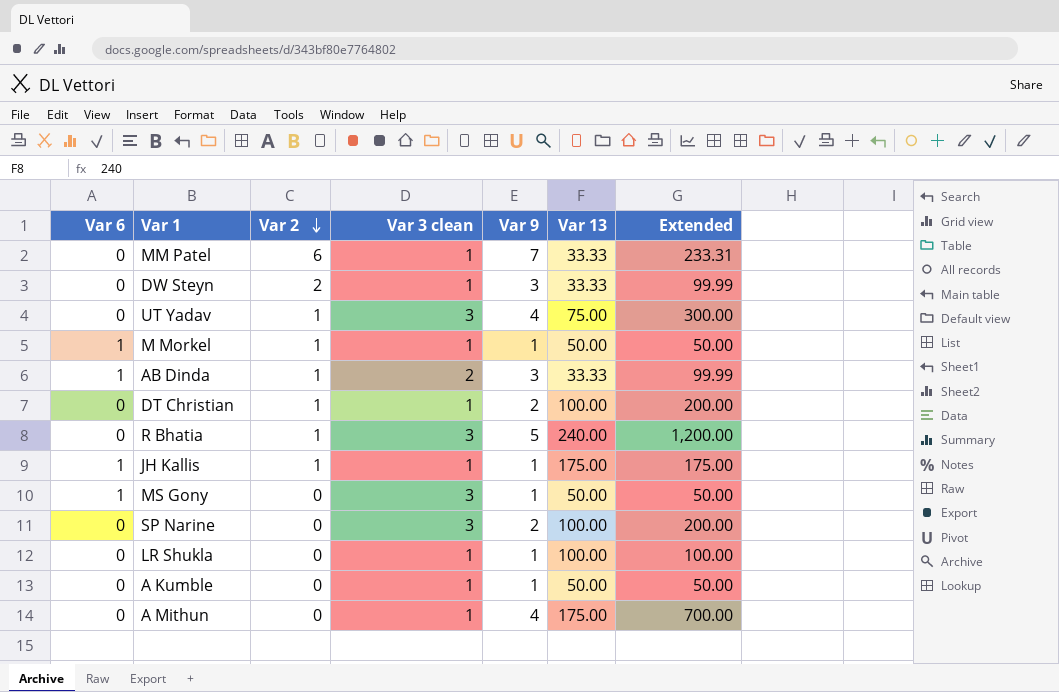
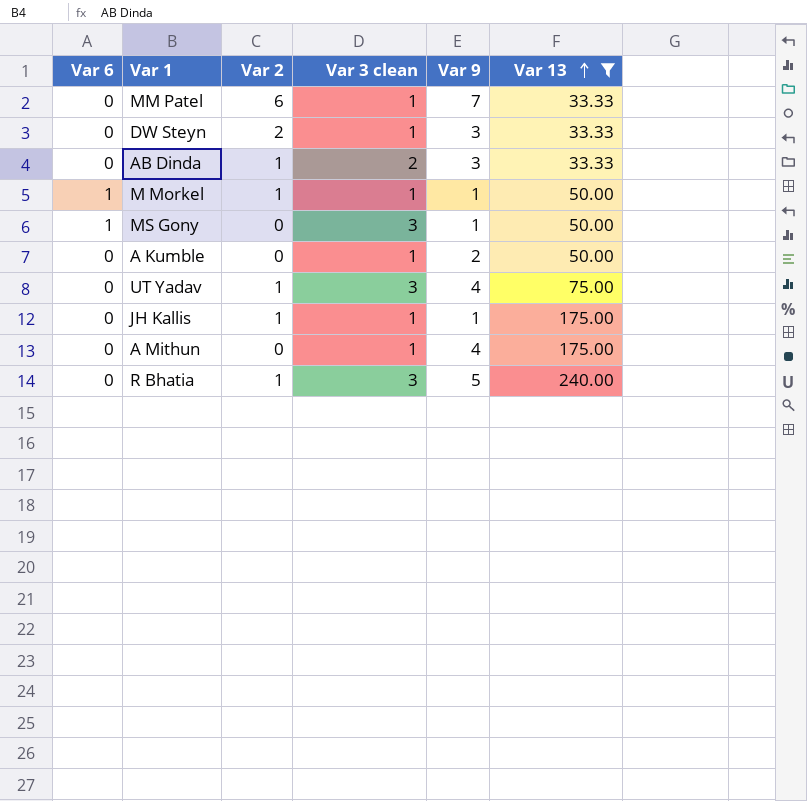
filter: none -> Var 13 != 100.00
row order: Var 2 descending -> Var 13 ascending
column Extended | formula: [Var 9] * [Var 13] -> none
AB Dinda | Var 6: 1 -> 0
A Kumble | Var 9: 1 -> 2
JH Kallis | Var 6: 1 -> 0

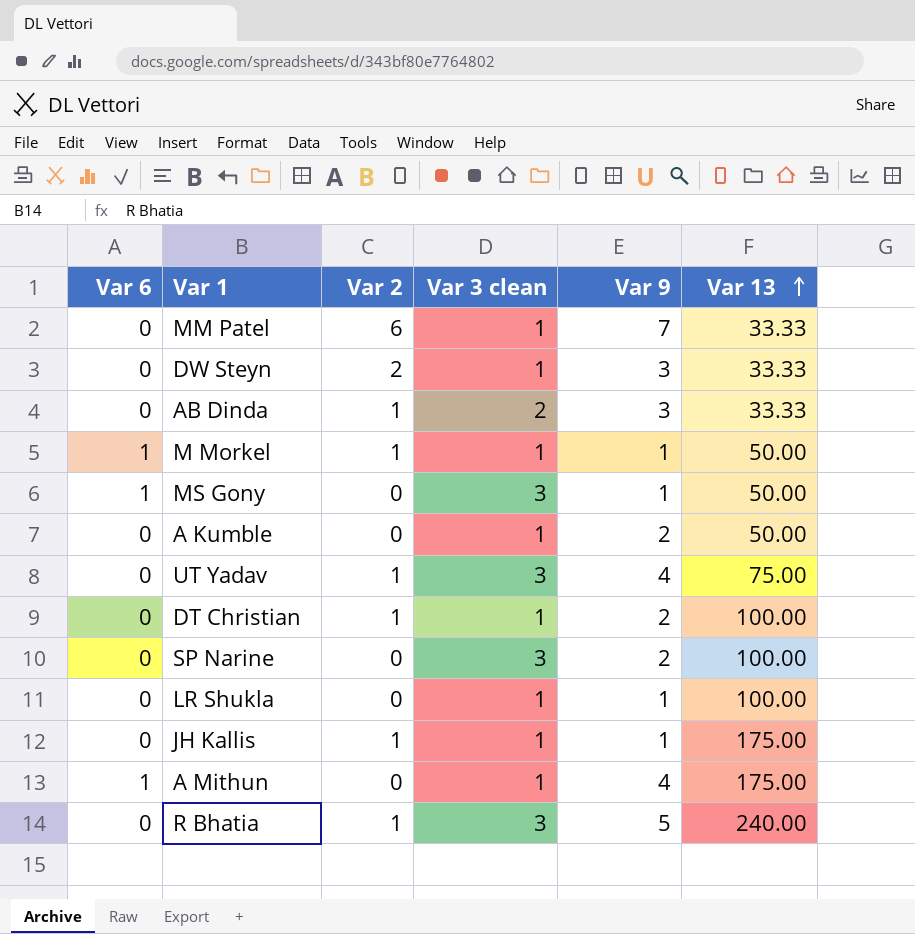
filter: Var 13 != 100.00 -> none
A Mithun | Var 6: 0 -> 1

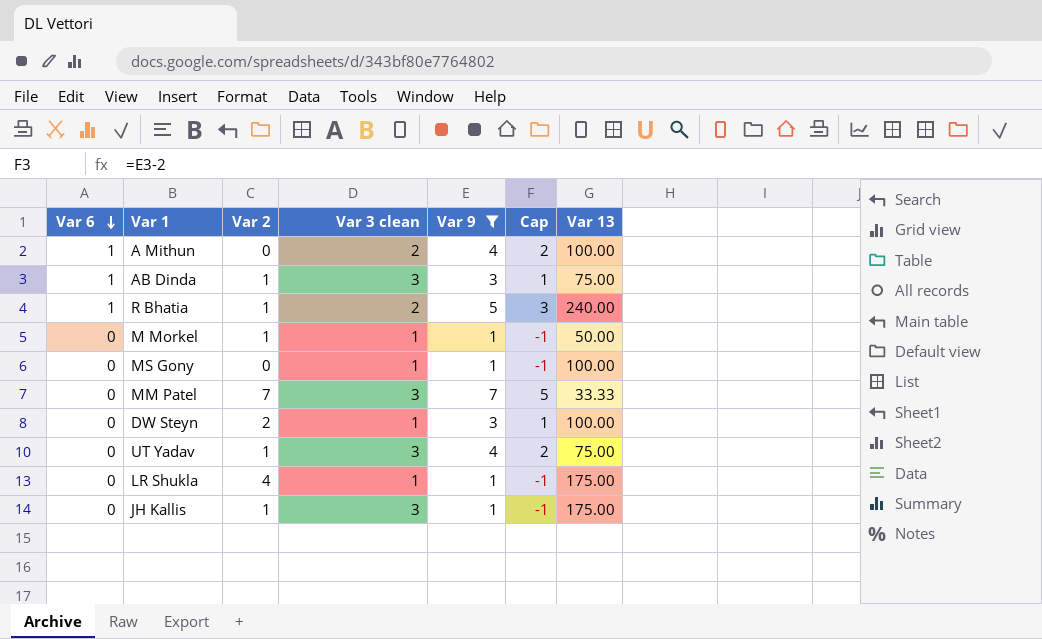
filter: none -> Var 9 != 2
row order: Var 13 ascending -> Var 6 descending
column Cap | formula: none -> [Var 9] - 2
A Mithun | Var 3 clean: 1 -> 2
A Mithun | Var 13: 175.00 -> 100.00
AB Dinda | Var 6: 0 -> 1
AB Dinda | Var 3 clean: 2 -> 3
AB Dinda | Var 13: 33.33 -> 75.00
R Bhatia | Var 6: 0 -> 1
R Bhatia | Var 3 clean: 3 -> 2
M Morkel | Var 6: 1 -> 0
MS Gony | Var 6: 1 -> 0
MS Gony | Var 3 clean: 3 -> 1
MS Gony | Var 13: 50.00 -> 100.00
MM Patel | Var 2: 6 -> 7
MM Patel | Var 3 clean: 1 -> 3
DW Steyn | Var 13: 33.33 -> 100.00
LR Shukla | Var 2: 0 -> 4
LR Shukla | Var 13: 100.00 -> 175.00
JH Kallis | Var 3 clean: 1 -> 3

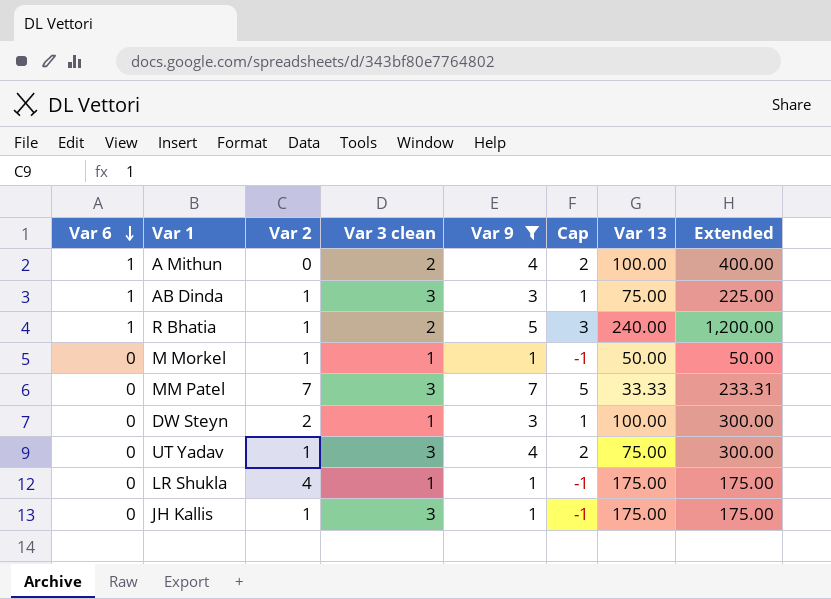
column Extended | formula: none -> [Var 9] * [Var 13]
row MS Gony: 0 | 0 | 1 | 1 | -1 | 100.00 -> none

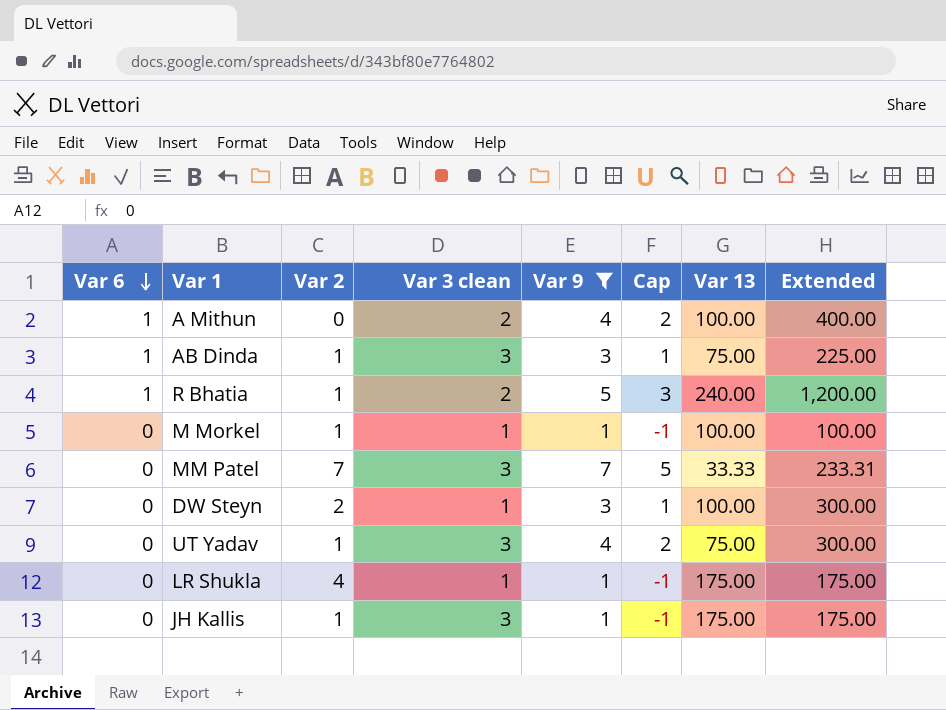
M Morkel | Var 13: 50.00 -> 100.00
M Morkel | Extended: 50.00 -> 100.00

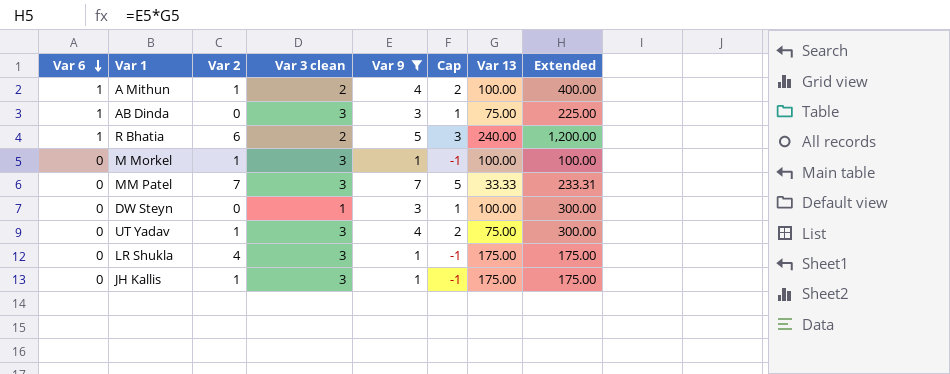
A Mithun | Var 2: 0 -> 1
AB Dinda | Var 2: 1 -> 0
R Bhatia | Var 2: 1 -> 6
M Morkel | Var 3 clean: 1 -> 3
DW Steyn | Var 2: 2 -> 0
LR Shukla | Var 3 clean: 1 -> 3

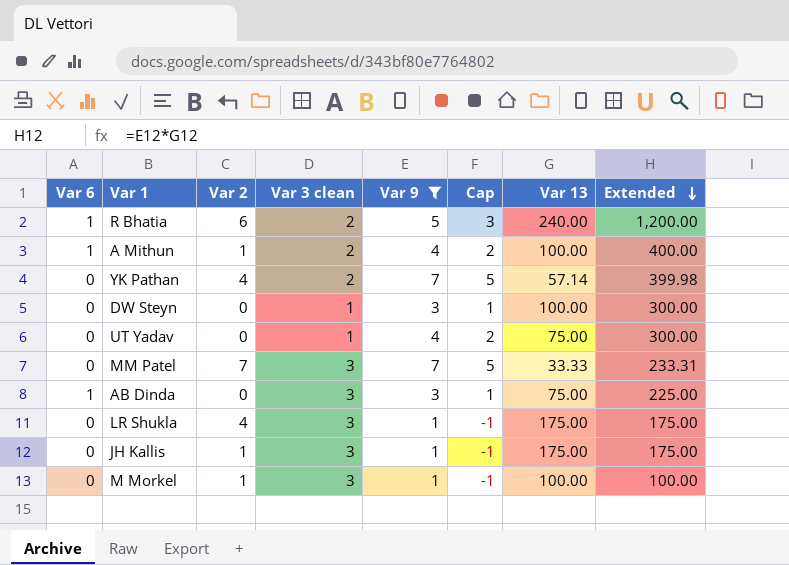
row order: Var 6 descending -> Extended descending
row YK Pathan: none -> 0 | 4 | 2 | 7 | 5 | 57.14 | 399.98
UT Yadav | Var 2: 1 -> 0
UT Yadav | Var 3 clean: 3 -> 1

